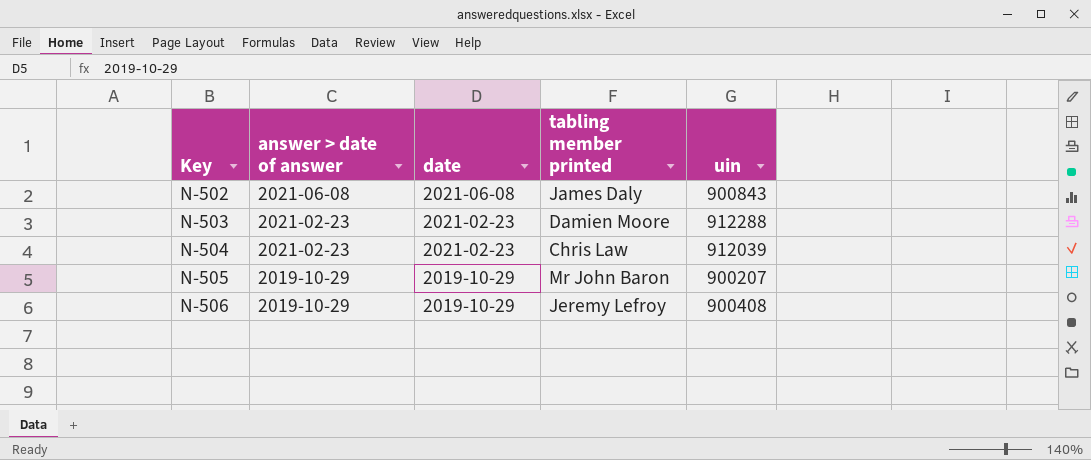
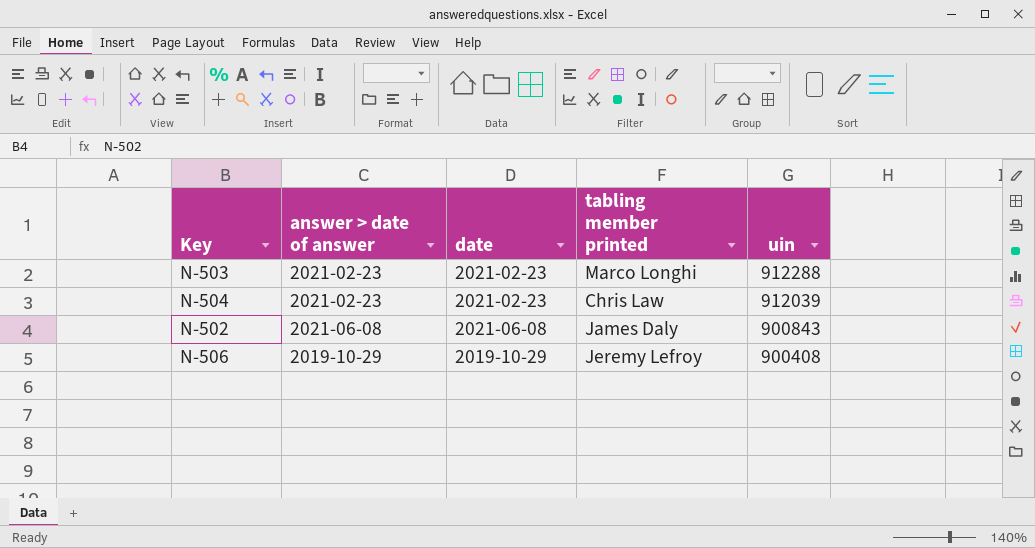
row order: Key ascending -> uin descending
row N-505: 2019-10-29 | 2019-10-29 | Mr John Baron | 900207 -> none
N-503 | tabling member printed: Damien Moore -> Marco Longhi

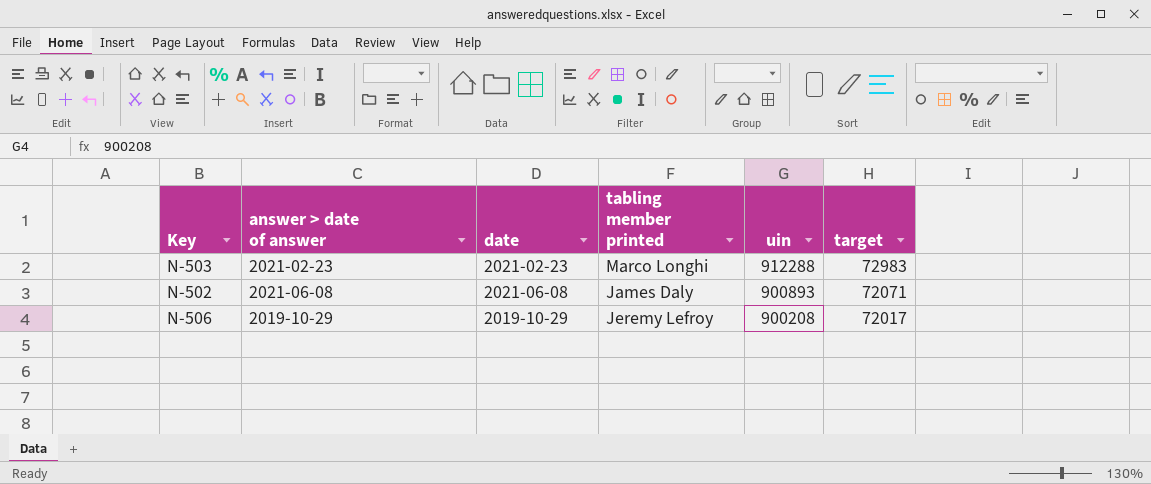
column target | formula: none -> [uin] * 0.08
row N-504: 2021-02-23 | 2021-02-23 | Chris Law | 912039 -> none
N-502 | uin: 900843 -> 900893
N-506 | uin: 900408 -> 900208

